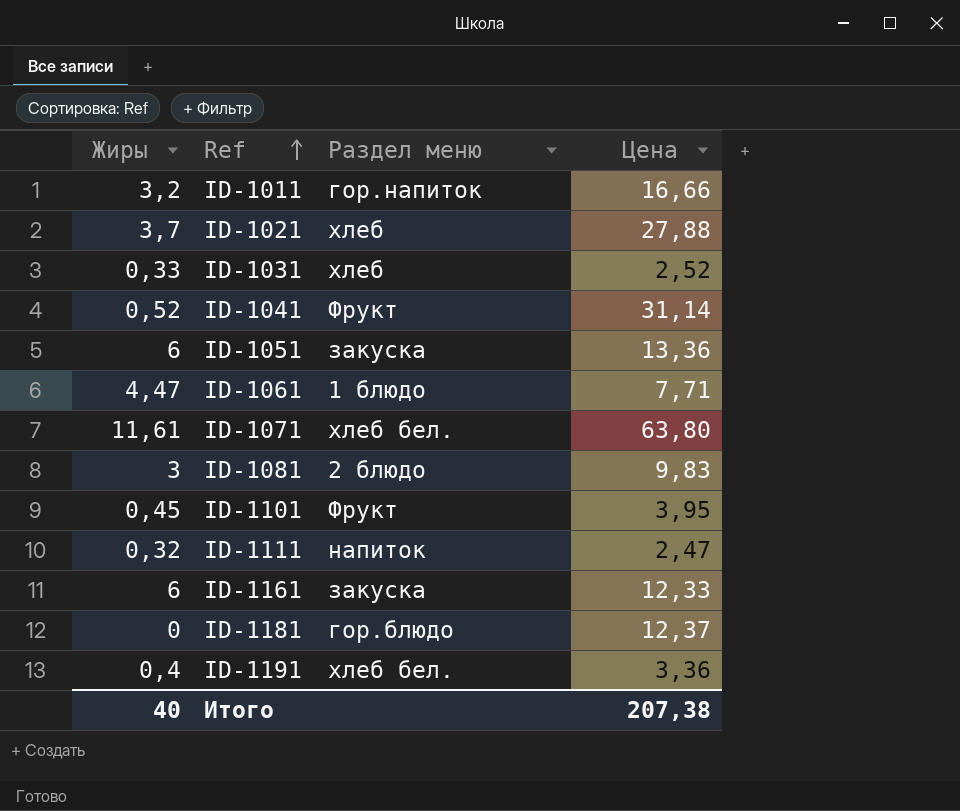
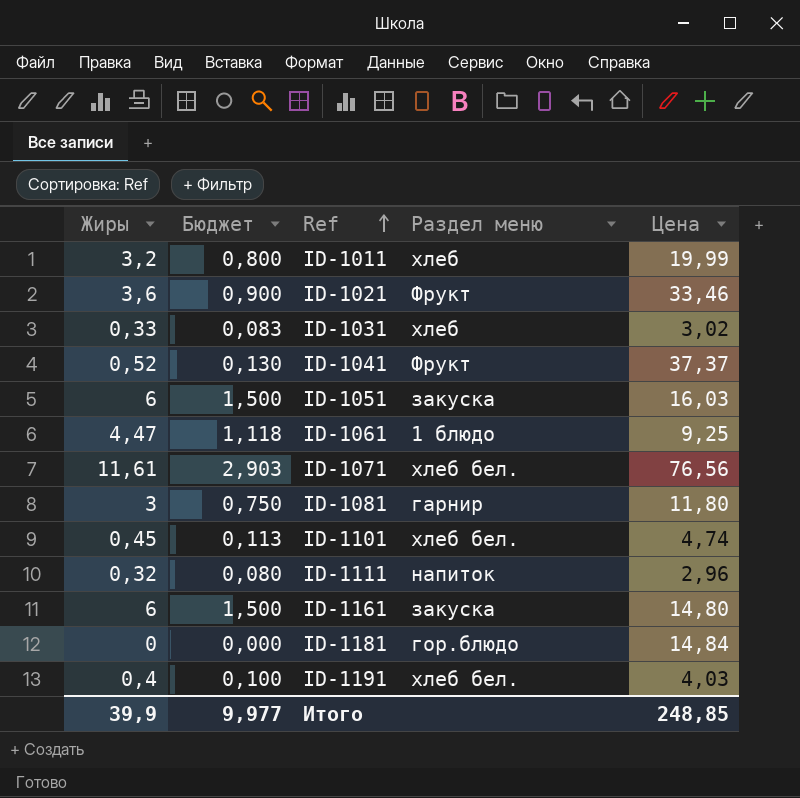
column Бюджет | formula: none -> [Жиры] * 0,25
ID-1011 | Раздел меню: гор.напиток -> хлеб
ID-1011 | Цена: 16,66 -> 19,99
ID-1021 | Жиры: 3,7 -> 3,6
ID-1021 | Раздел меню: хлеб -> Фрукт
ID-1021 | Цена: 27,88 -> 33,46
ID-1031 | Цена: 2,52 -> 3,02
ID-1041 | Цена: 31,14 -> 37,37
ID-1051 | Цена: 13,36 -> 16,03
ID-1061 | Цена: 7,71 -> 9,25
ID-1071 | Цена: 63,80 -> 76,56
ID-1081 | Раздел меню: 2 блюдо -> гарнир
ID-1081 | Цена: 9,83 -> 11,80
ID-1101 | Раздел меню: Фрукт -> хлеб бел.
ID-1101 | Цена: 3,95 -> 4,74
ID-1111 | Цена: 2,47 -> 2,96
ID-1161 | Цена: 12,33 -> 14,80
ID-1181 | Цена: 12,37 -> 14,84
ID-1191 | Цена: 3,36 -> 4,03
Итого | Жиры: 40 -> 39,9
Итого | Цена: 207,38 -> 248,85

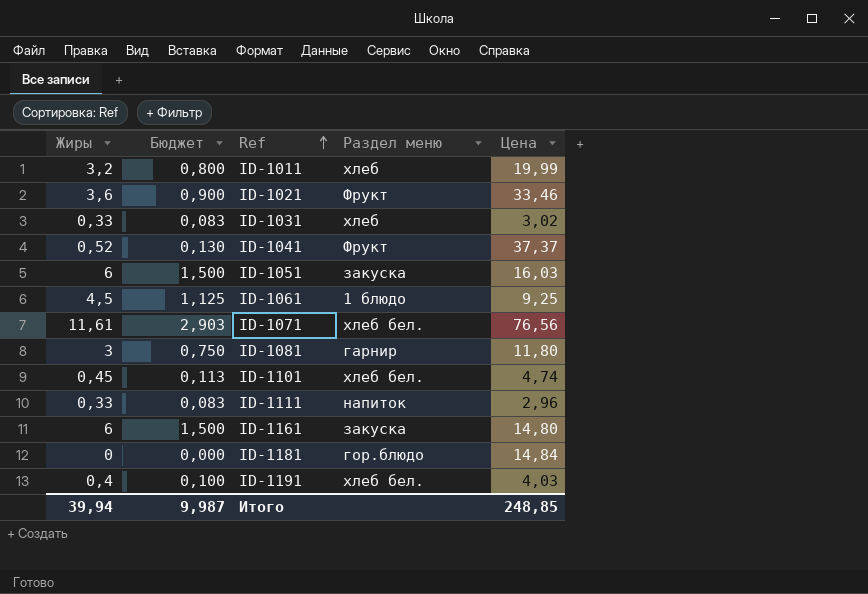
ID-1061 | Жиры: 4,47 -> 4,5
ID-1061 | Бюджет: 1,118 -> 1,125
ID-1111 | Жиры: 0,32 -> 0,33
ID-1111 | Бюджет: 0,080 -> 0,083
Итого | Жиры: 39,9 -> 39,94
Итого | Бюджет: 9,977 -> 9,987

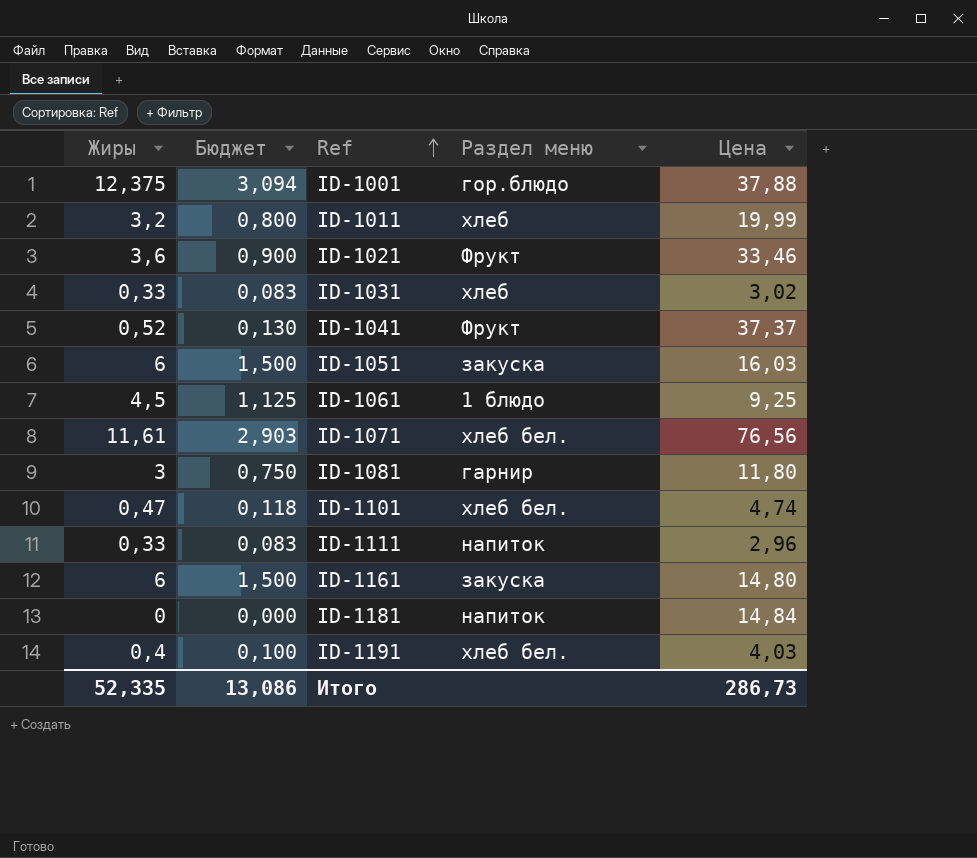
row ID-1001: none -> 12,375 | 3,094 | гор.блюдо | 37,88
ID-1101 | Жиры: 0,45 -> 0,47
ID-1101 | Бюджет: 0,113 -> 0,118
ID-1181 | Раздел меню: гор.блюдо -> напиток
Итого | Жиры: 39,94 -> 52,335
Итого | Бюджет: 9,987 -> 13,086
Итого | Цена: 248,85 -> 286,73

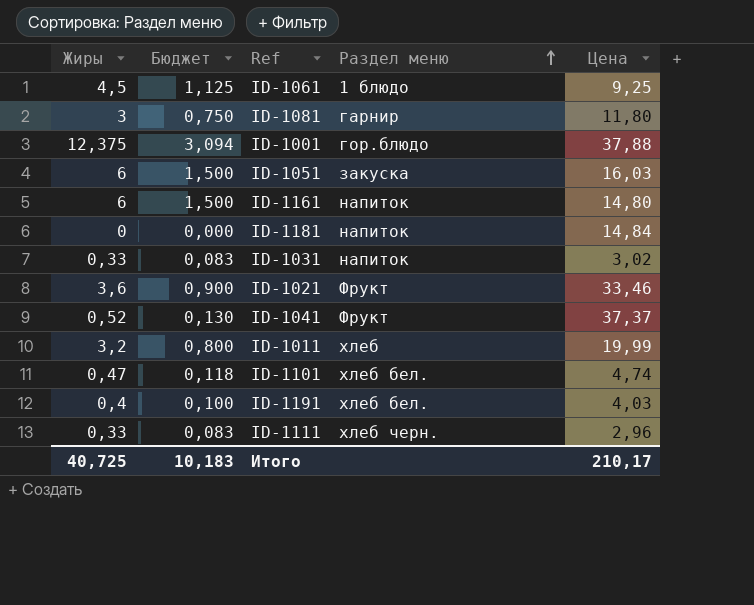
row order: Ref ascending -> Раздел меню ascending
row ID-1071: 11,61 | 2,903 | хлеб бел. | 76,56 -> none
ID-1161 | Раздел меню: закуска -> напиток
ID-1031 | Раздел меню: хлеб -> напиток
ID-1111 | Раздел меню: напиток -> хлеб черн.
Итого | Жиры: 52,335 -> 40,725
Итого | Бюджет: 13,086 -> 10,183
Итого | Цена: 286,73 -> 210,17

